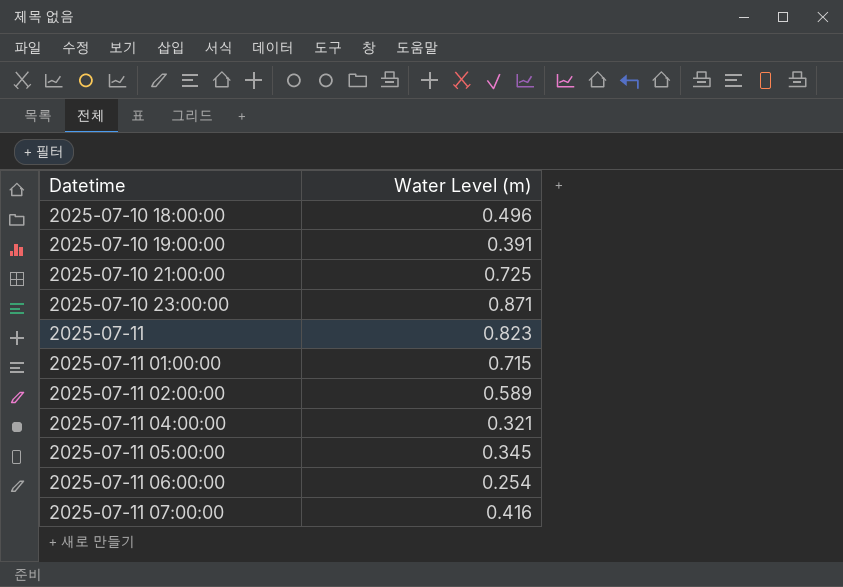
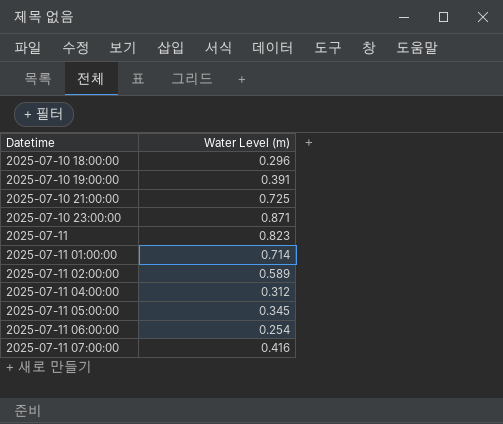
2025-07-10 18:00:00 | Water Level (m): 0.496 -> 0.296
2025-07-11 01:00:00 | Water Level (m): 0.715 -> 0.714
2025-07-11 04:00:00 | Water Level (m): 0.321 -> 0.312

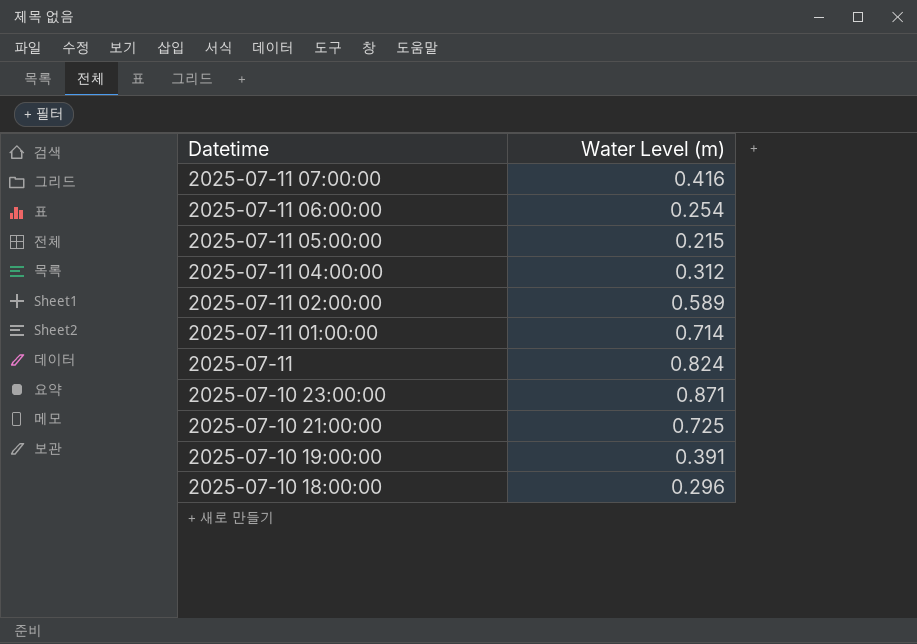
row order: Datetime ascending -> Datetime descending
2025-07-11 05:00:00 | Water Level (m): 0.345 -> 0.215
2025-07-11 | Water Level (m): 0.823 -> 0.824

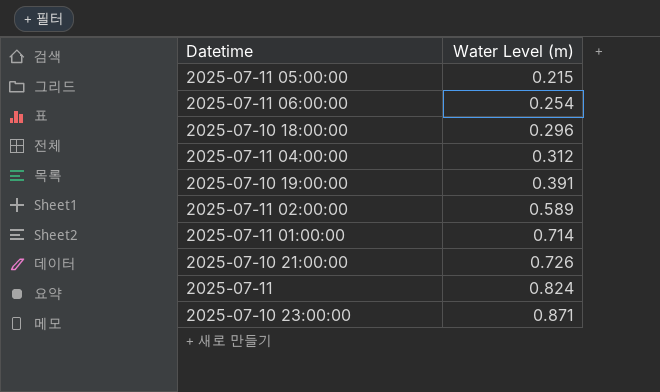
row order: Datetime descending -> Water Level (m) ascending
row 2025-07-11 07:00:00: 0.416 -> none
2025-07-10 21:00:00 | Water Level (m): 0.725 -> 0.726

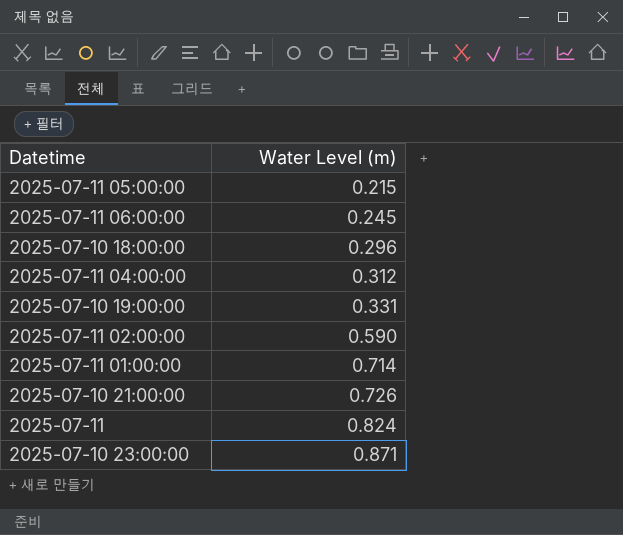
2025-07-11 06:00:00 | Water Level (m): 0.254 -> 0.245
2025-07-10 19:00:00 | Water Level (m): 0.391 -> 0.331
2025-07-11 02:00:00 | Water Level (m): 0.589 -> 0.590

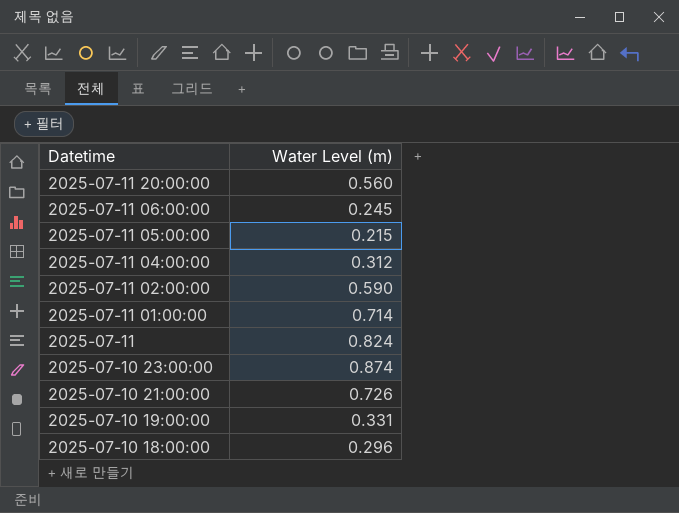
row order: Water Level (m) ascending -> Datetime descending
row 2025-07-11 20:00:00: none -> 0.560
2025-07-10 23:00:00 | Water Level (m): 0.871 -> 0.874

